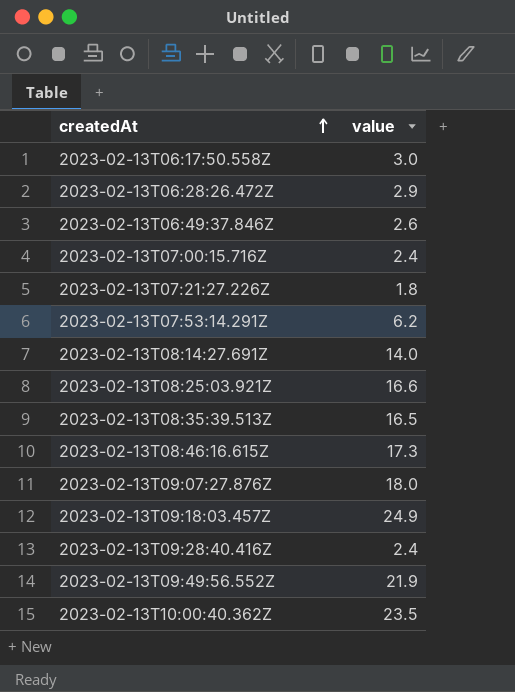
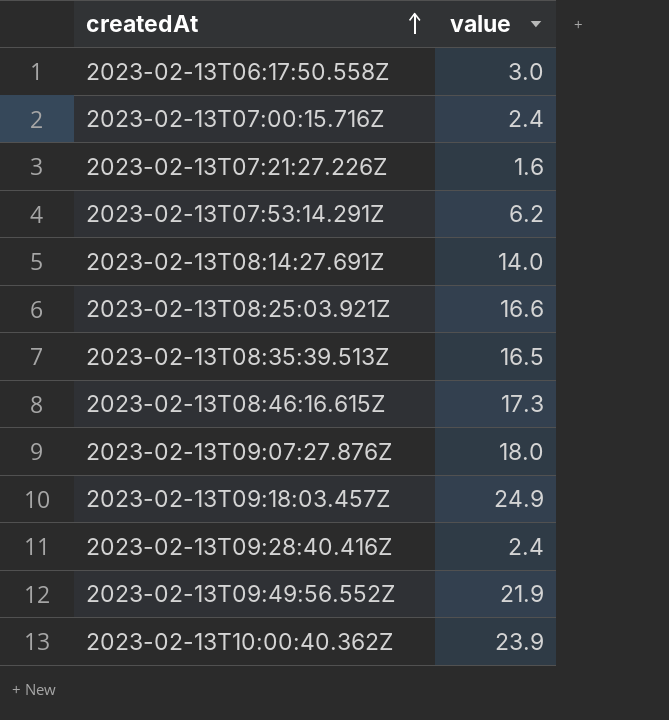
row 2023-02-13T06:28:26.472Z: 2.9 -> none
row 2023-02-13T06:49:37.846Z: 2.6 -> none
2023-02-13T07:21:27.226Z | value: 1.8 -> 1.6
2023-02-13T10:00:40.362Z | value: 23.5 -> 23.9

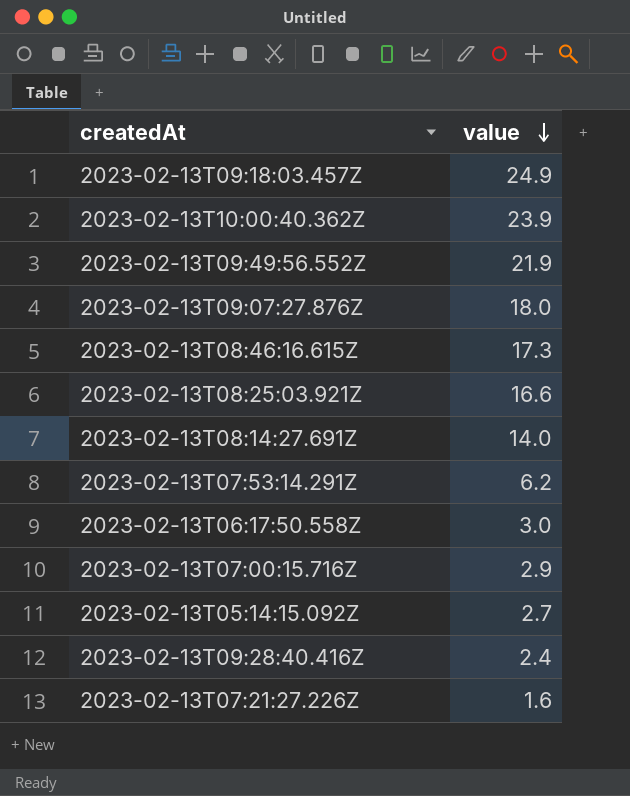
row order: createdAt ascending -> value descending
row 2023-02-13T08:35:39.513Z: 16.5 -> none
2023-02-13T07:00:15.716Z | value: 2.4 -> 2.9
row 2023-02-13T05:14:15.092Z: none -> 2.7

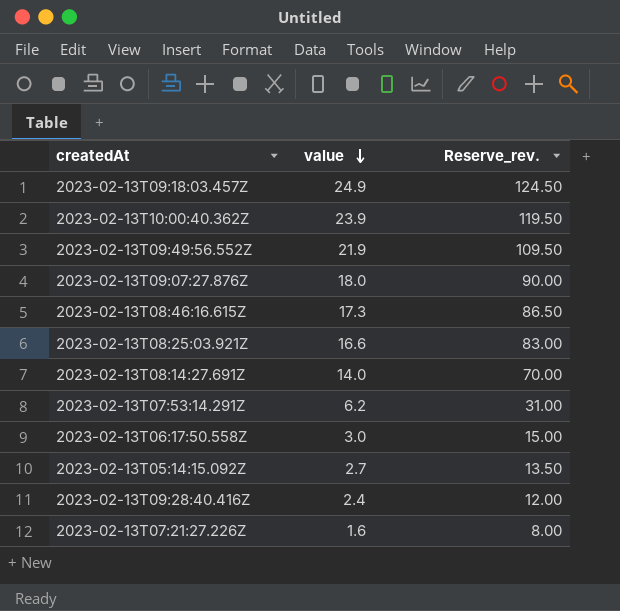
column Reserve_rev. | formula: none -> [value] * 5
row 2023-02-13T07:00:15.716Z: 2.9 -> none

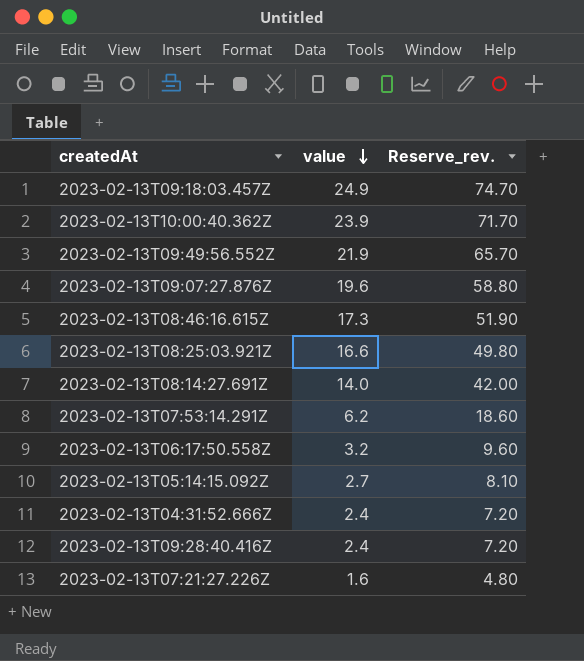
column Reserve_rev. | formula: [value] * 5 -> [value] * 3
2023-02-13T09:07:27.876Z | value: 18.0 -> 19.6
2023-02-13T06:17:50.558Z | value: 3.0 -> 3.2
row 2023-02-13T04:31:52.666Z: none -> 2.4 | 7.20

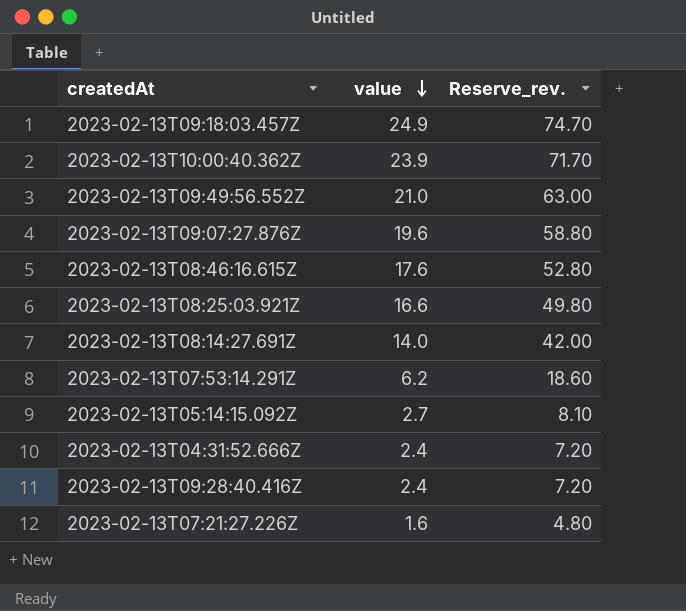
row 2023-02-13T06:17:50.558Z: 3.2 | 9.60 -> none
2023-02-13T09:49:56.552Z | value: 21.9 -> 21.0
2023-02-13T09:49:56.552Z | Reserve_rev.: 65.70 -> 63.00
2023-02-13T08:46:16.615Z | value: 17.3 -> 17.6
2023-02-13T08:46:16.615Z | Reserve_rev.: 51.90 -> 52.80

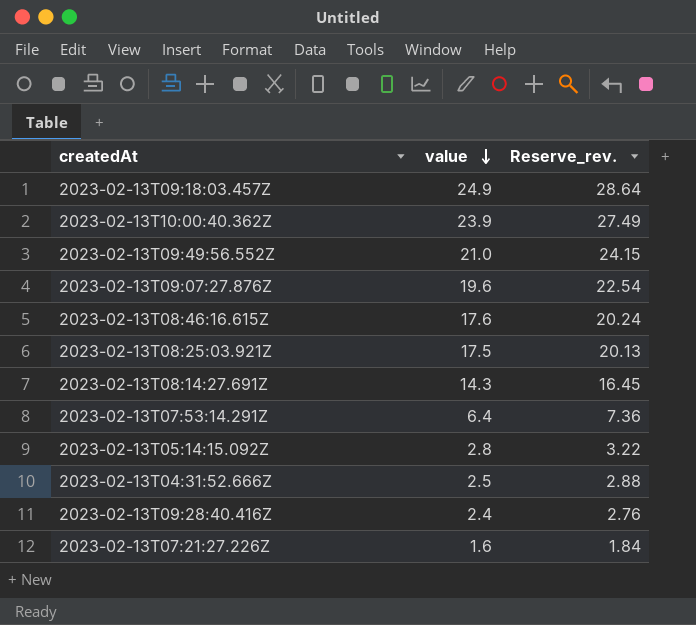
column Reserve_rev. | formula: [value] * 3 -> [value] * 1.15
2023-02-13T08:25:03.921Z | value: 16.6 -> 17.5
2023-02-13T08:14:27.691Z | value: 14.0 -> 14.3
2023-02-13T07:53:14.291Z | value: 6.2 -> 6.4
2023-02-13T05:14:15.092Z | value: 2.7 -> 2.8
2023-02-13T04:31:52.666Z | value: 2.4 -> 2.5

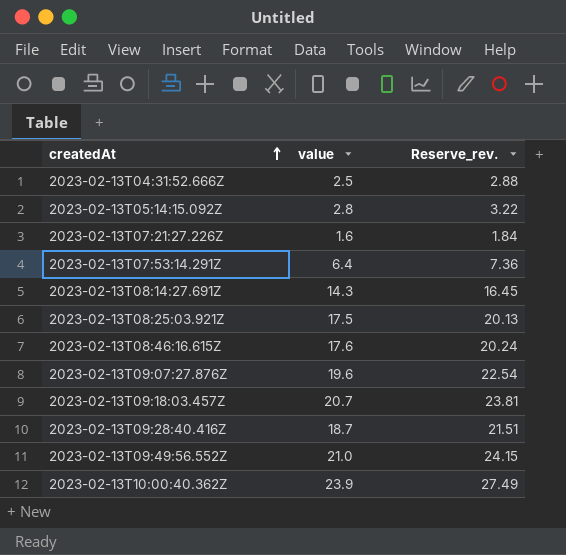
row order: value descending -> createdAt ascending
2023-02-13T09:18:03.457Z | value: 24.9 -> 20.7
2023-02-13T09:18:03.457Z | Reserve_rev.: 28.64 -> 23.81
2023-02-13T09:28:40.416Z | value: 2.4 -> 18.7
2023-02-13T09:28:40.416Z | Reserve_rev.: 2.76 -> 21.51

